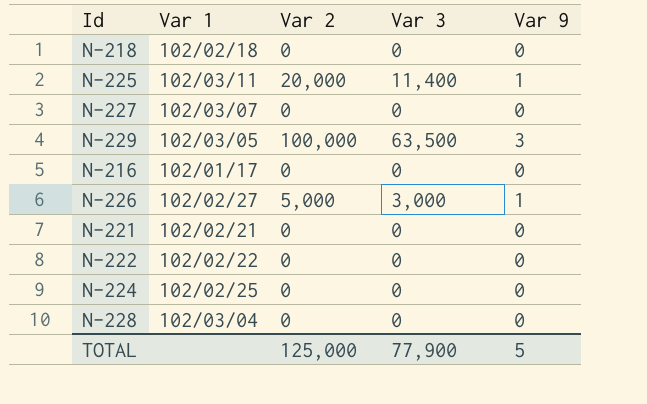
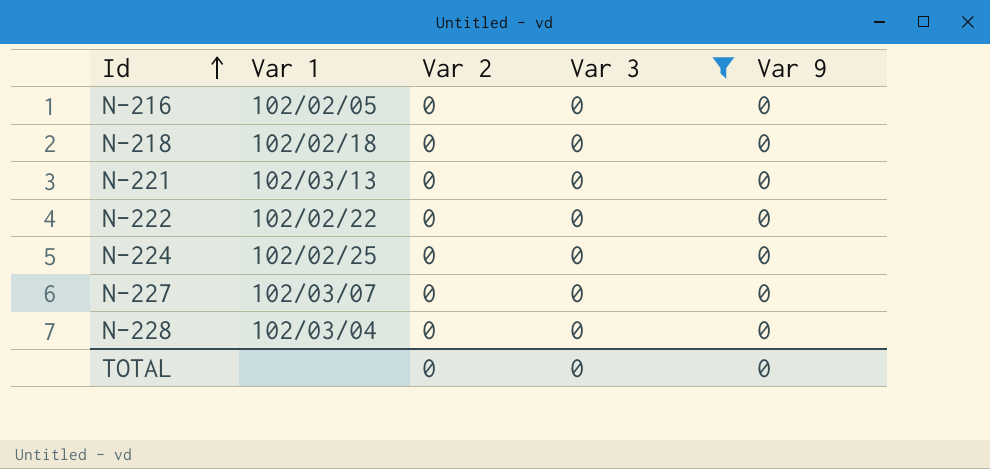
filter: none -> Var 3 = 0
row order: none -> Id ascending
N-216 | Var 1: 102/01/17 -> 102/02/05
N-221 | Var 1: 102/02/21 -> 102/03/13
TOTAL | Var 2: 125,000 -> 0
TOTAL | Var 3: 77,900 -> 0
TOTAL | Var 9: 5 -> 0

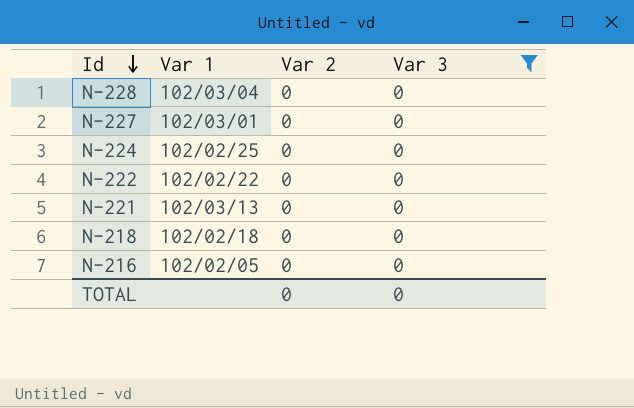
row order: Id ascending -> Id descending
column Var 9 | position: 5 -> none
N-227 | Var 1: 102/03/07 -> 102/03/01

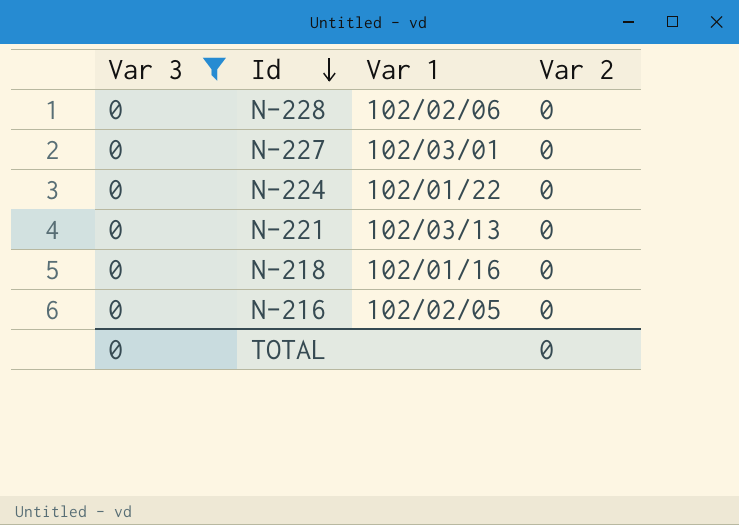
column Var 3 | position: 4 -> 1
row N-222: 102/02/22 | 0 | 0 -> none
N-228 | Var 1: 102/03/04 -> 102/02/06
N-224 | Var 1: 102/02/25 -> 102/01/22
N-218 | Var 1: 102/02/18 -> 102/01/16

